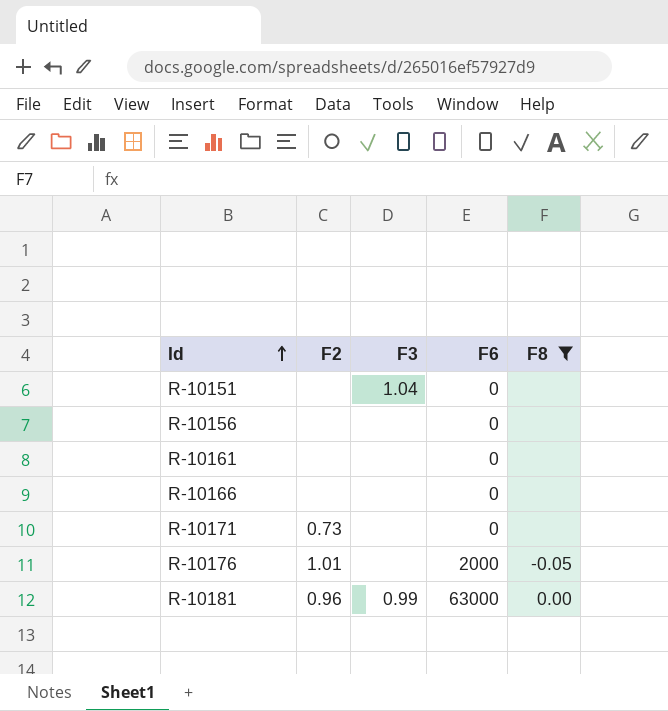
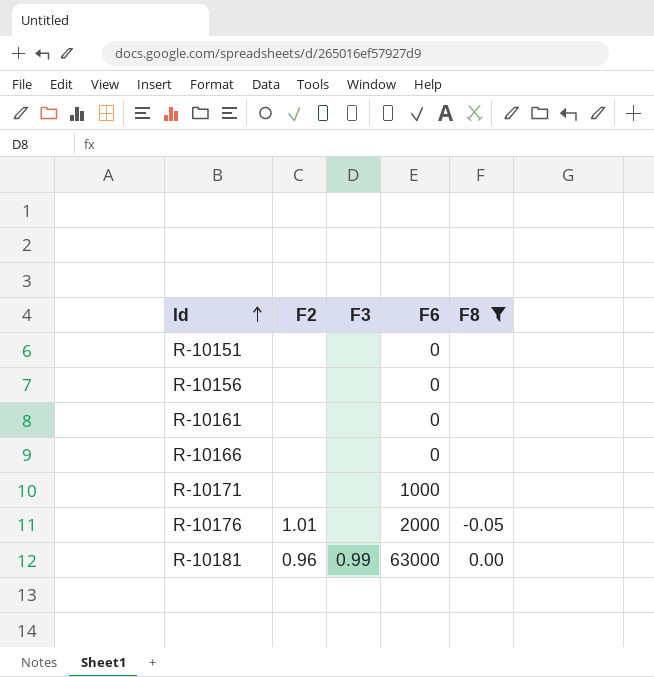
R-10151 | F3: 1.04 -> none
R-10171 | F2: 0.73 -> none
R-10171 | F6: 0 -> 1000

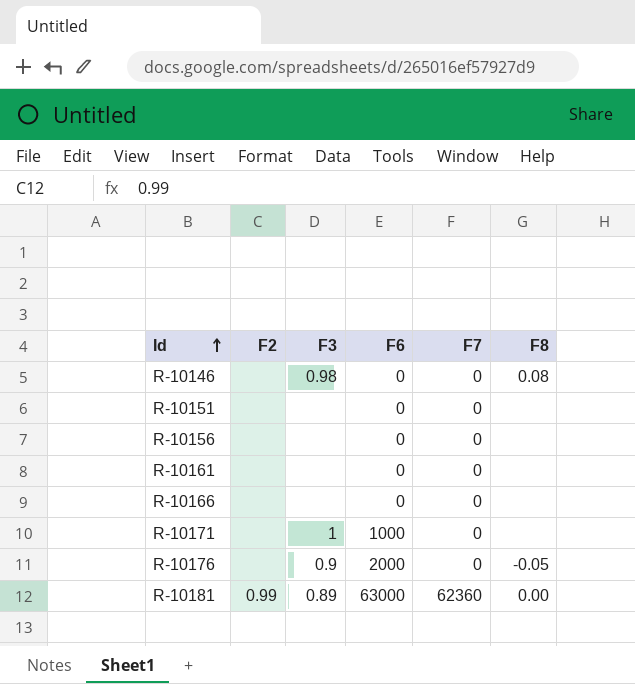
filter: F8 != 0.08 -> none
column F7 | position: none -> 5
R-10171 | F3: none -> 1
R-10176 | F2: 1.01 -> none
R-10176 | F3: none -> 0.9
R-10181 | F2: 0.96 -> 0.99
R-10181 | F3: 0.99 -> 0.89

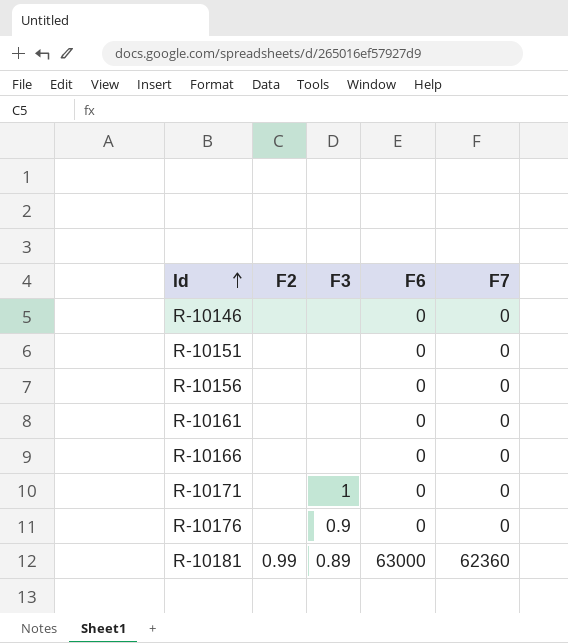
column F8 | position: 6 -> none
R-10146 | F3: 0.98 -> none
R-10171 | F6: 1000 -> 0
R-10176 | F6: 2000 -> 0

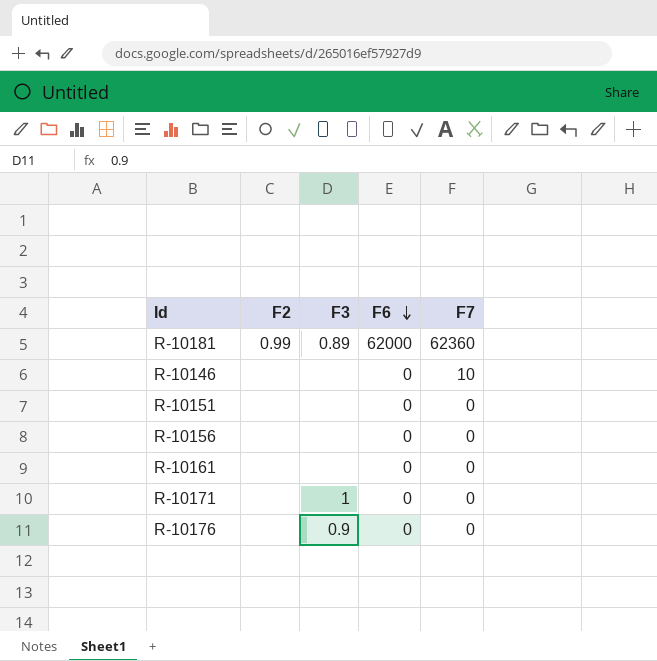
row order: Id ascending -> F6 descending
row R-10166: none | none | 0 | 0 -> none
R-10181 | F6: 63000 -> 62000
R-10146 | F7: 0 -> 10

